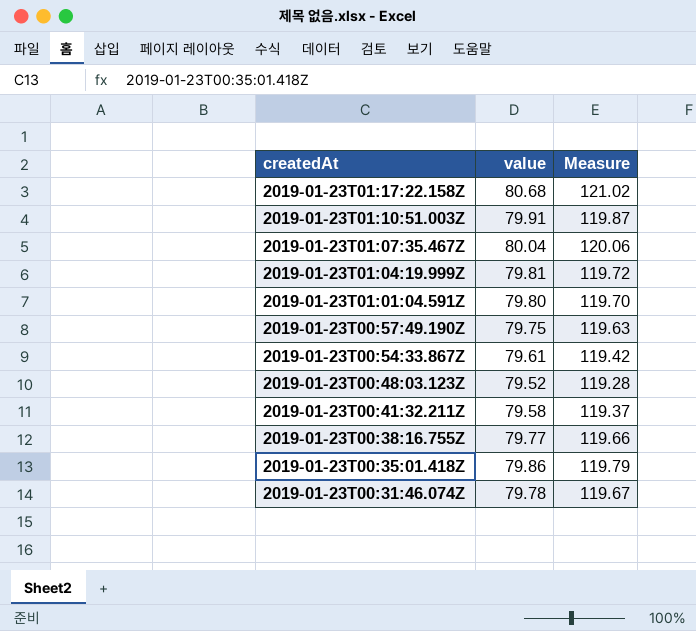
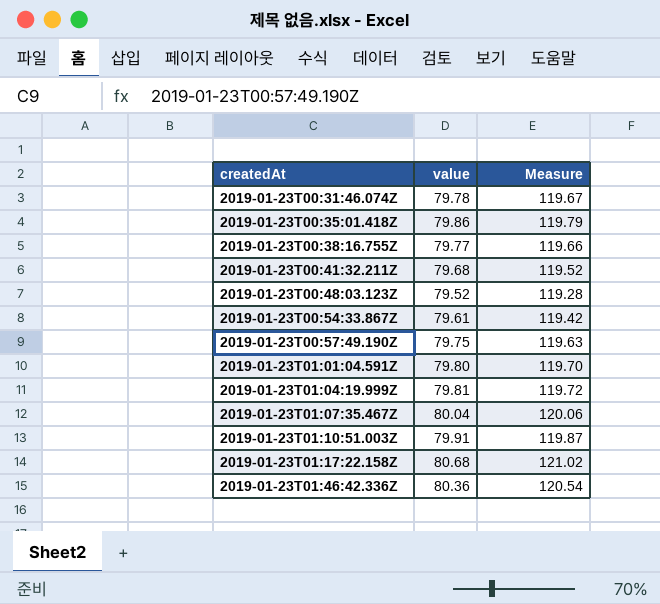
row order: createdAt descending -> createdAt ascending
2019-01-23T00:41:32.211Z | value: 79.58 -> 79.68
2019-01-23T00:41:32.211Z | Measure: 119.37 -> 119.52
row 2019-01-23T01:46:42.336Z: none -> 80.36 | 120.54

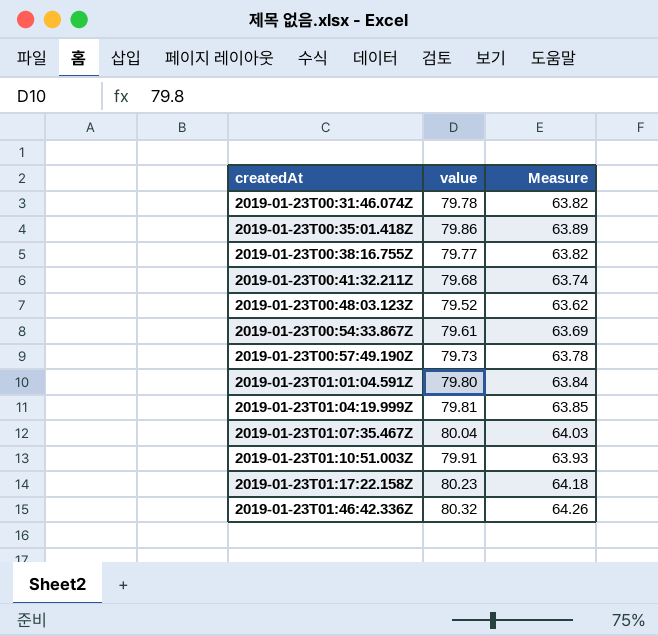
column Measure | formula: [value] * 1.5 -> [value] * 0.8
2019-01-23T00:57:49.190Z | value: 79.75 -> 79.73
2019-01-23T01:17:22.158Z | value: 80.68 -> 80.23
2019-01-23T01:46:42.336Z | value: 80.36 -> 80.32

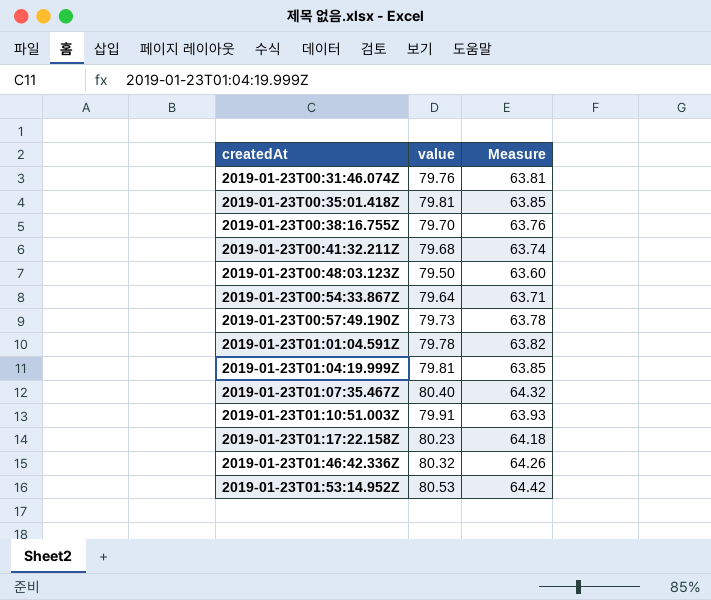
2019-01-23T00:31:46.074Z | value: 79.78 -> 79.76
2019-01-23T00:31:46.074Z | Measure: 63.82 -> 63.81
2019-01-23T00:35:01.418Z | value: 79.86 -> 79.81
2019-01-23T00:35:01.418Z | Measure: 63.89 -> 63.85
2019-01-23T00:38:16.755Z | value: 79.77 -> 79.70
2019-01-23T00:38:16.755Z | Measure: 63.82 -> 63.76
2019-01-23T00:48:03.123Z | value: 79.52 -> 79.50
2019-01-23T00:48:03.123Z | Measure: 63.62 -> 63.60
2019-01-23T00:54:33.867Z | value: 79.61 -> 79.64
2019-01-23T00:54:33.867Z | Measure: 63.69 -> 63.71
2019-01-23T01:01:04.591Z | value: 79.80 -> 79.78
2019-01-23T01:01:04.591Z | Measure: 63.84 -> 63.82
2019-01-23T01:07:35.467Z | value: 80.04 -> 80.40
2019-01-23T01:07:35.467Z | Measure: 64.03 -> 64.32
row 2019-01-23T01:53:14.952Z: none -> 80.53 | 64.42

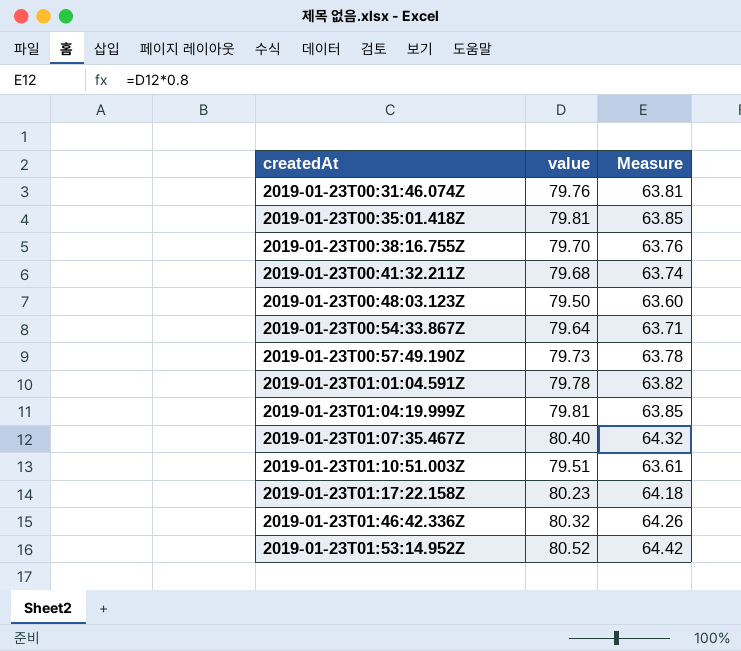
2019-01-23T01:10:51.003Z | value: 79.91 -> 79.51
2019-01-23T01:10:51.003Z | Measure: 63.93 -> 63.61
2019-01-23T01:53:14.952Z | value: 80.53 -> 80.52

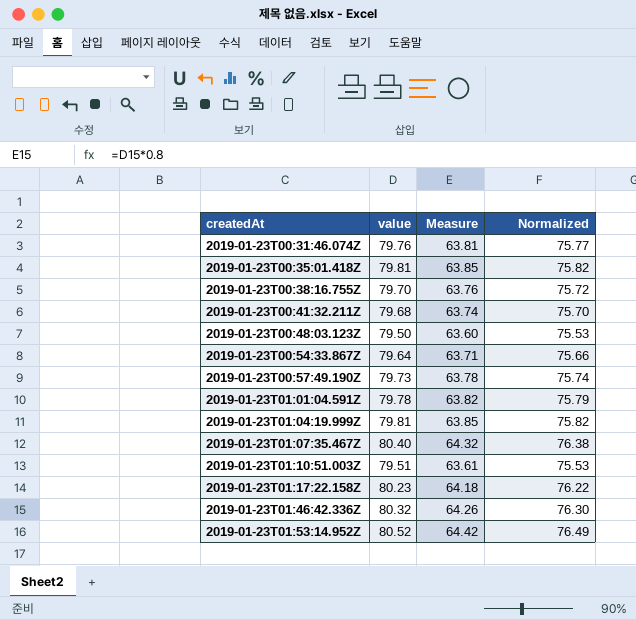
column Normalized | formula: none -> [value] * 0.95

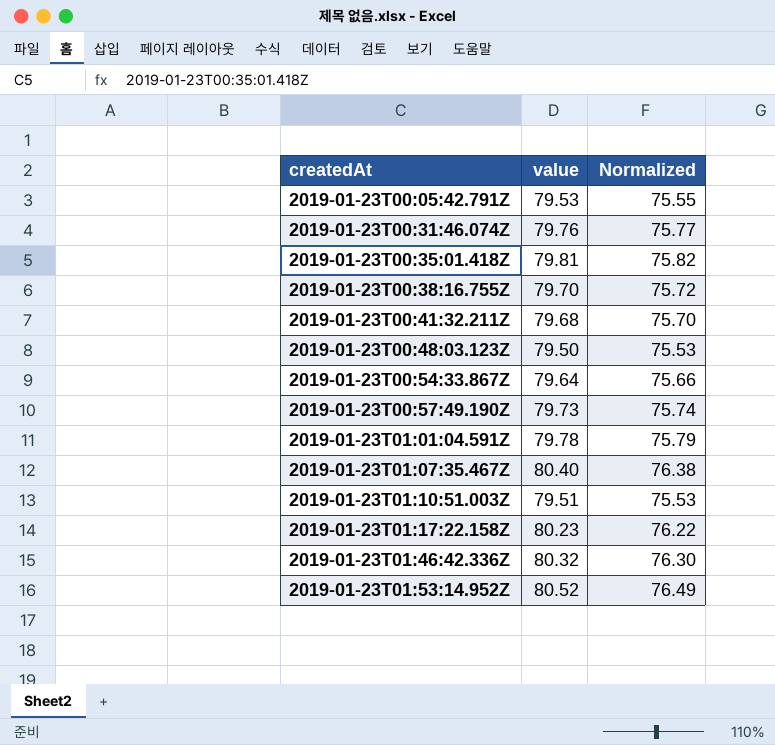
column Measure | formula: [value] * 0.8 -> none
row 2019-01-23T01:04:19.999Z: 79.81 | 63.85 | 75.82 -> none
row 2019-01-23T00:05:42.791Z: none -> 79.53 | 75.55

